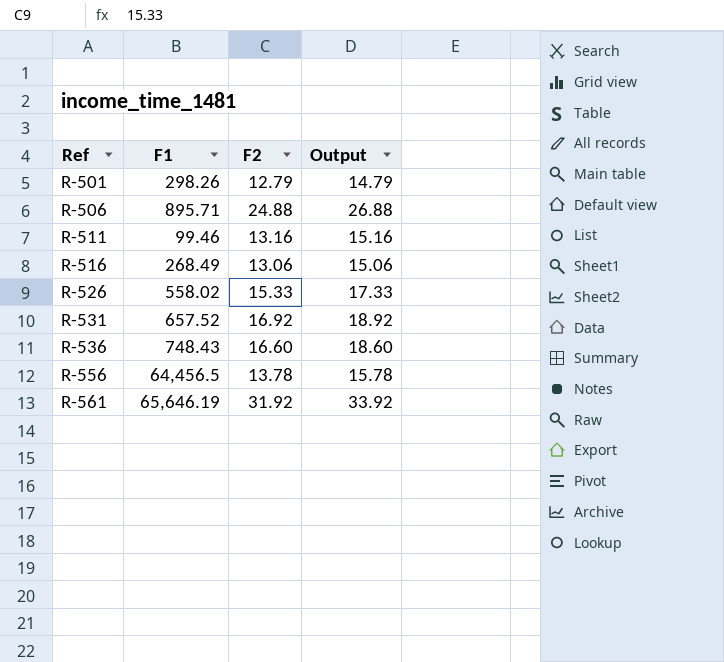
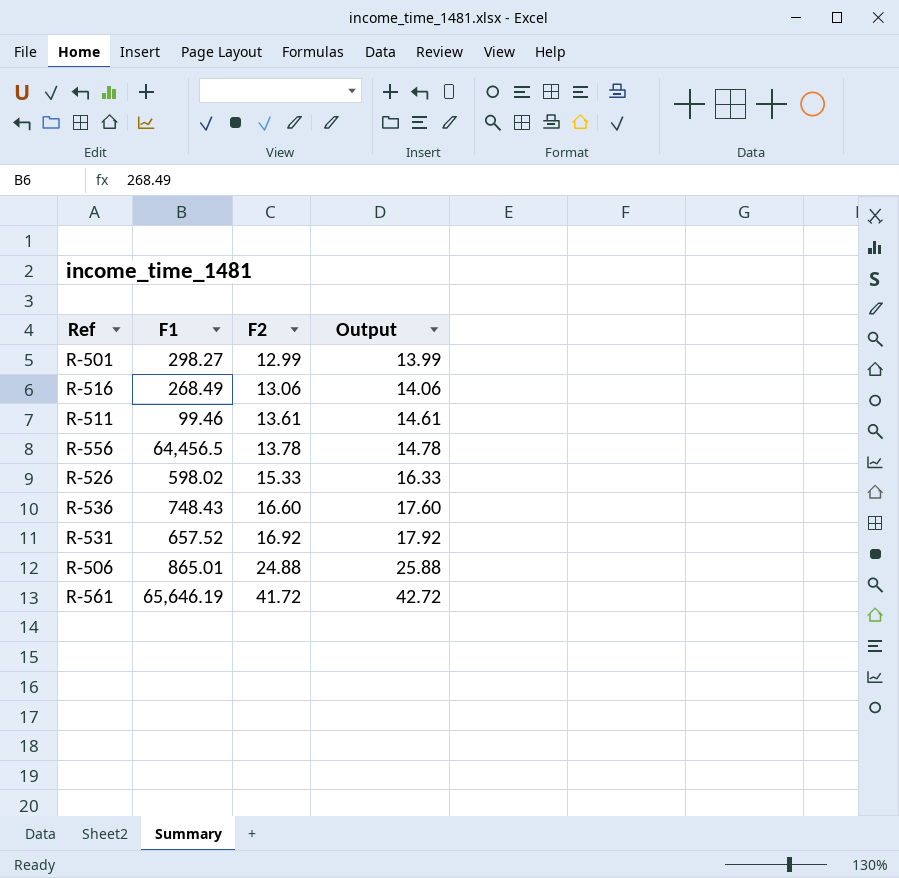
row order: Ref ascending -> F2 ascending
column Output | formula: [F2] + 2 -> [F2] + 1
R-501 | F1: 298.26 -> 298.27
R-501 | F2: 12.79 -> 12.99
R-511 | F2: 13.16 -> 13.61
R-526 | F1: 558.02 -> 598.02
R-506 | F1: 895.71 -> 865.01
R-561 | F2: 31.92 -> 41.72

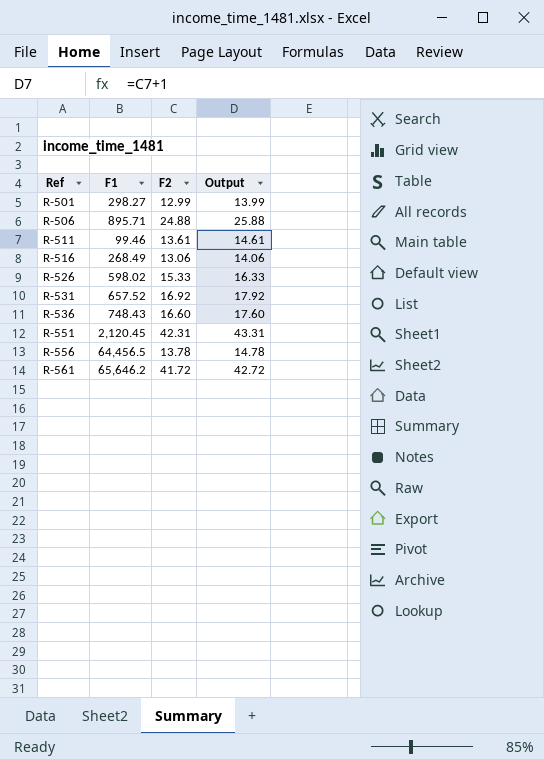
row order: F2 ascending -> Ref ascending
R-506 | F1: 865.01 -> 895.71
row R-551: none -> 2,120.45 | 42.31 | 43.31
R-561 | F1: 65,646.19 -> 65,646.2

